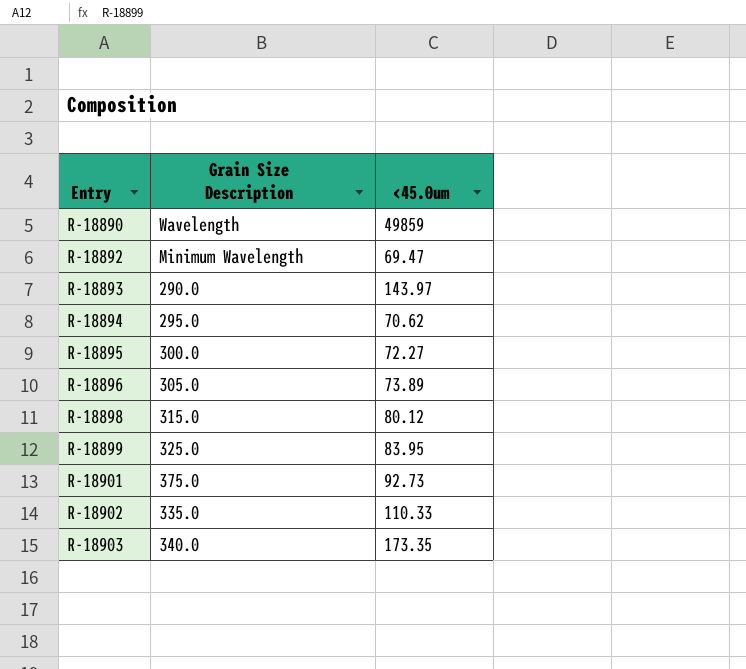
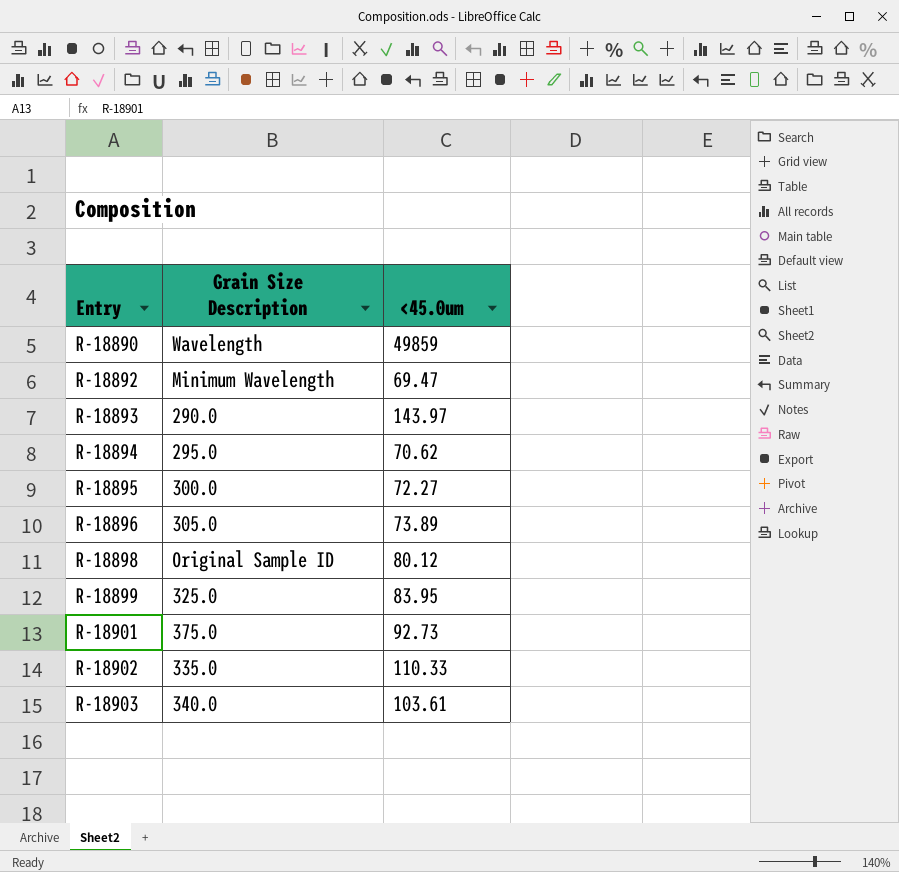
R-18898 | Grain Size Description: 315.0 -> Original Sample ID
R-18903 | <45.0um: 173.35 -> 103.61

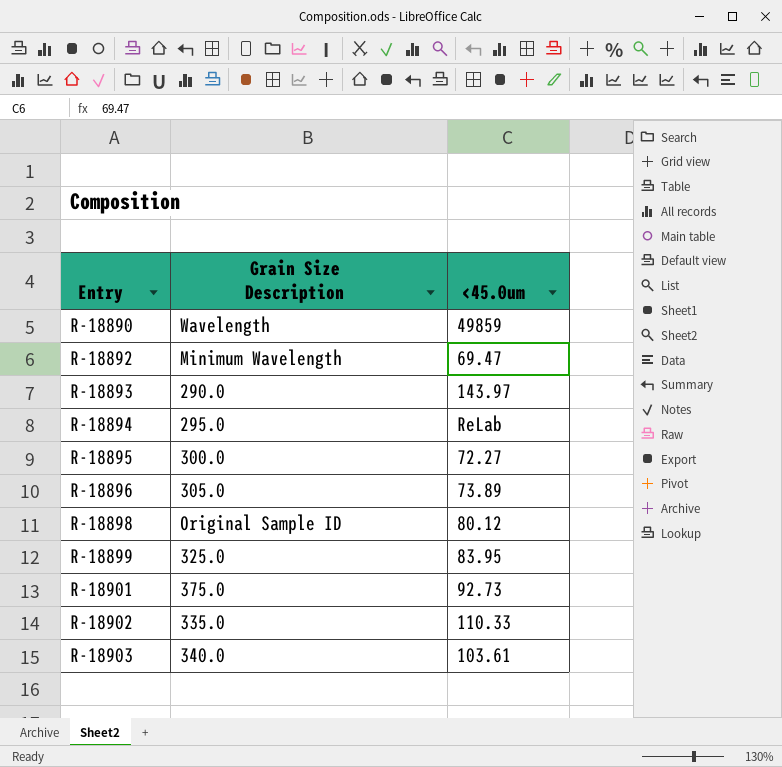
R-18894 | <45.0um: 70.62 -> ReLab

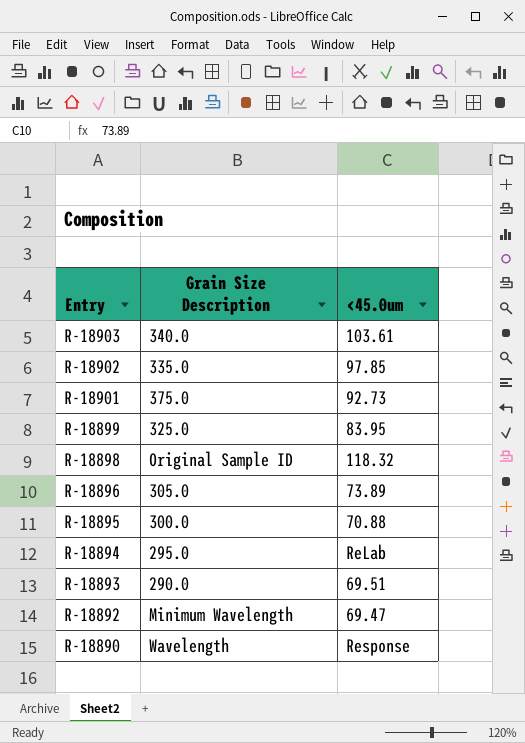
row order: Entry ascending -> Entry descending
R-18902 | <45.0um: 110.33 -> 97.85
R-18898 | <45.0um: 80.12 -> 118.32
R-18895 | <45.0um: 72.27 -> 70.88
R-18893 | <45.0um: 143.97 -> 69.51
R-18890 | <45.0um: 49859 -> Response

